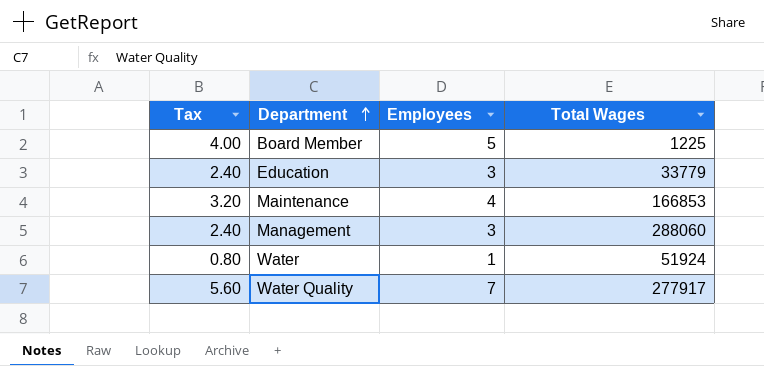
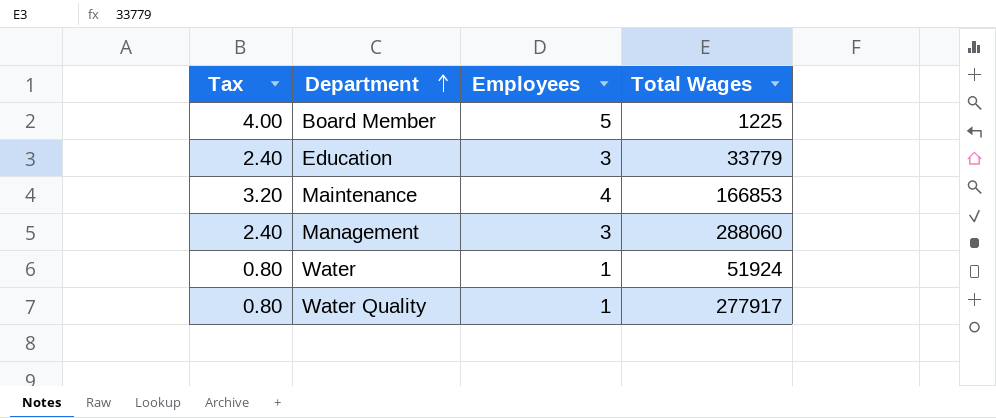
Water Quality | Tax: 5.60 -> 0.80
Water Quality | Employees: 7 -> 1

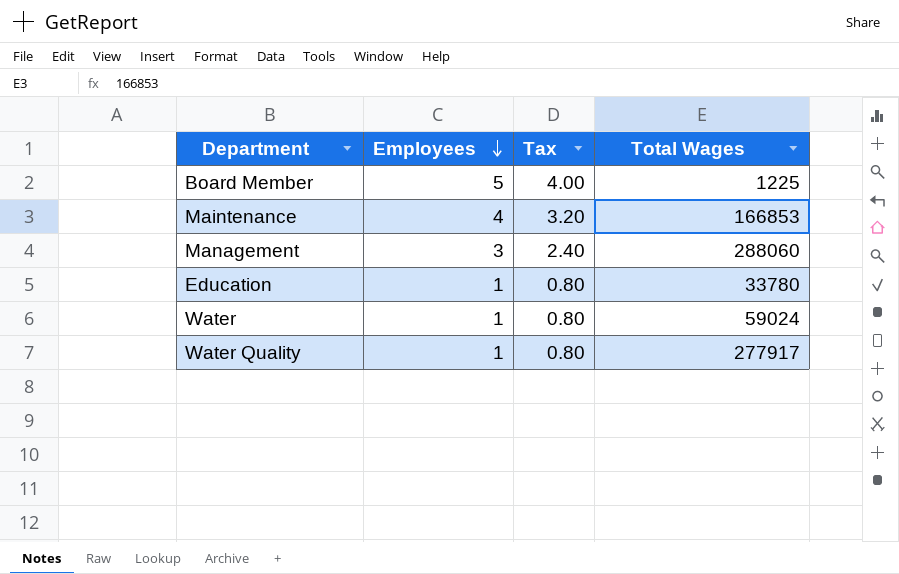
row order: Department ascending -> Employees descending
column Tax | position: 1 -> 3
Education | Employees: 3 -> 1
Education | Tax: 2.40 -> 0.80
Education | Total Wages: 33779 -> 33780
Water | Total Wages: 51924 -> 59024

